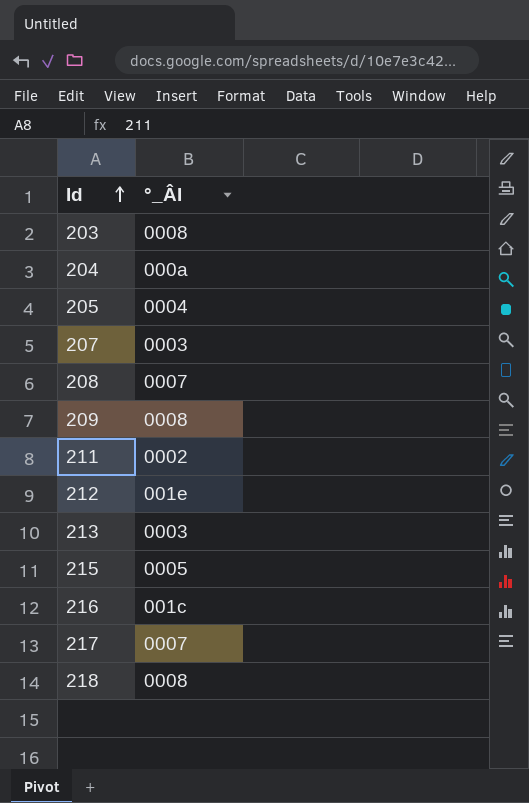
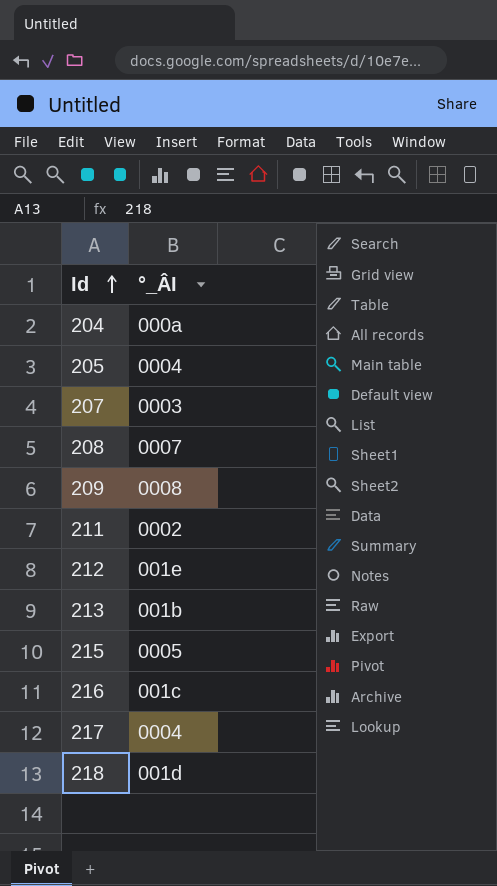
row 203: 0008 -> none
213 | °_ÂI: 0003 -> 001b
217 | °_ÂI: 0007 -> 0004
218 | °_ÂI: 0008 -> 001d

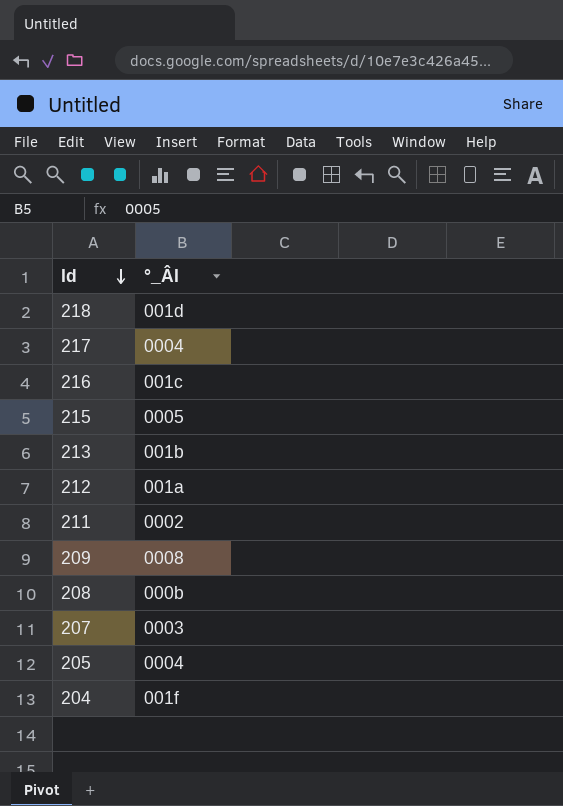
row order: Id ascending -> Id descending
212 | °_ÂI: 001e -> 001a
208 | °_ÂI: 0007 -> 000b
204 | °_ÂI: 000a -> 001f

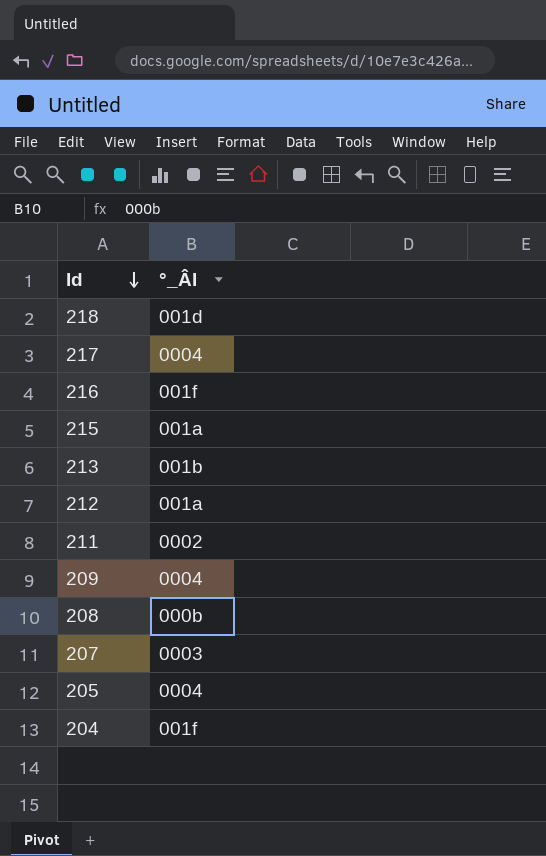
216 | °_ÂI: 001c -> 001f
215 | °_ÂI: 0005 -> 001a
209 | °_ÂI: 0008 -> 0004

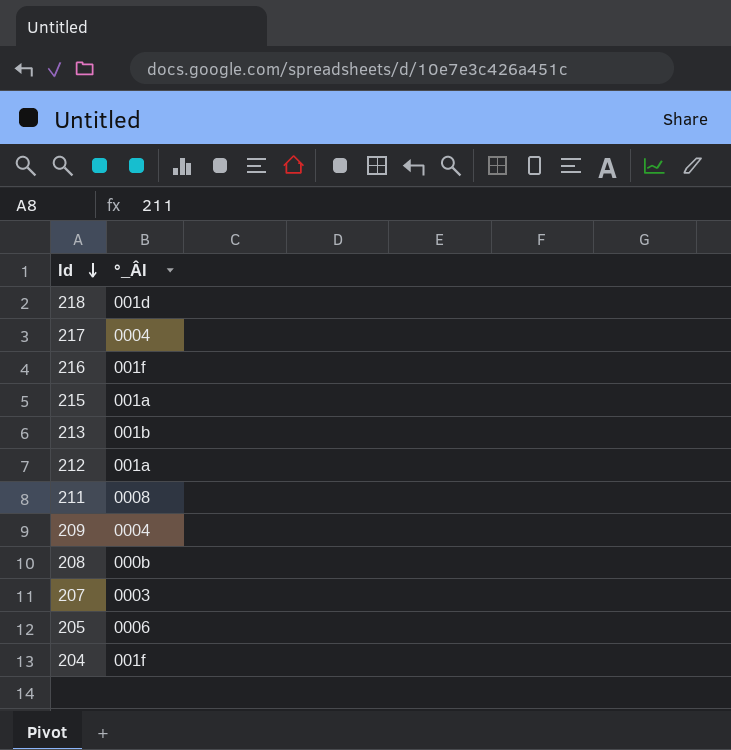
211 | °_ÂI: 0002 -> 0008
205 | °_ÂI: 0004 -> 0006

